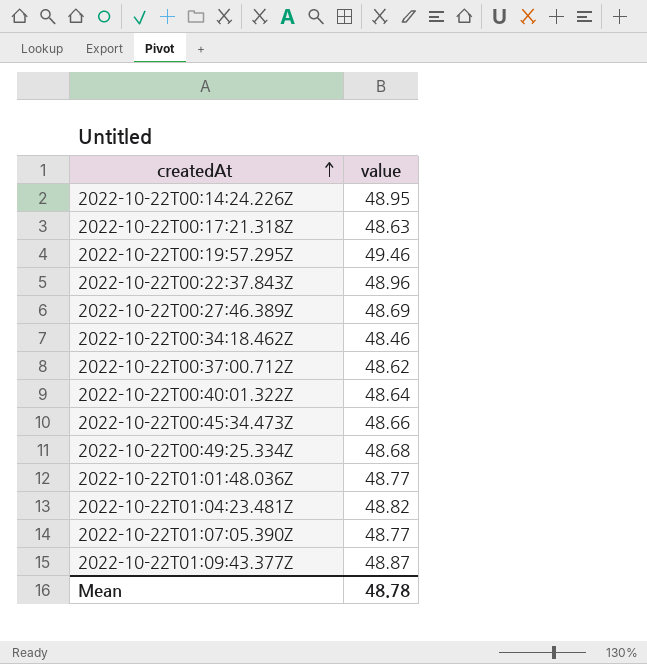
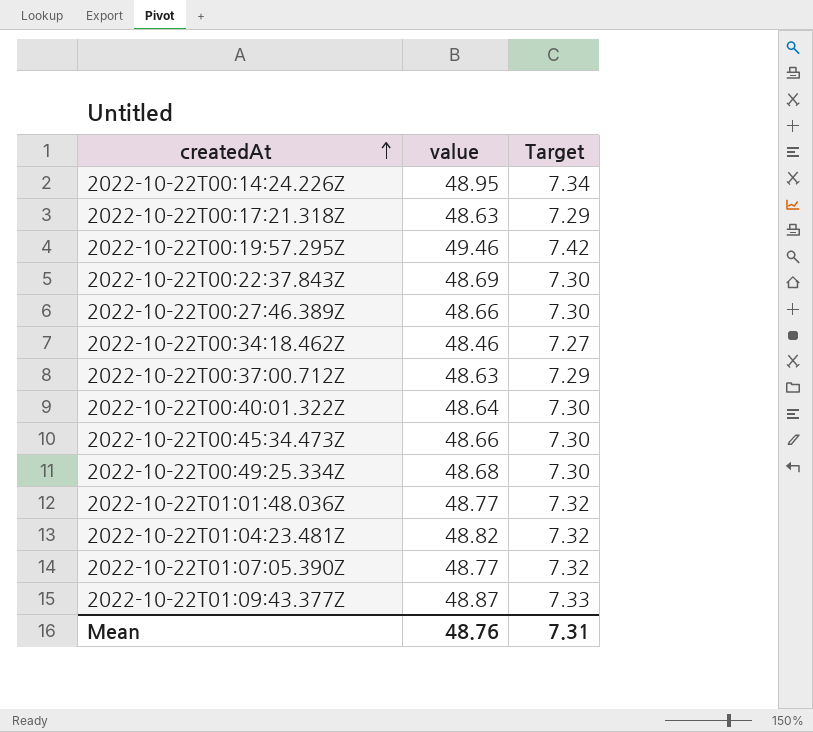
column Target | formula: none -> [value] * 0.15
2022-10-22T00:22:37.843Z | value: 48.96 -> 48.69
2022-10-22T00:27:46.389Z | value: 48.69 -> 48.66
2022-10-22T00:37:00.712Z | value: 48.62 -> 48.63
Mean | value: 48.78 -> 48.76

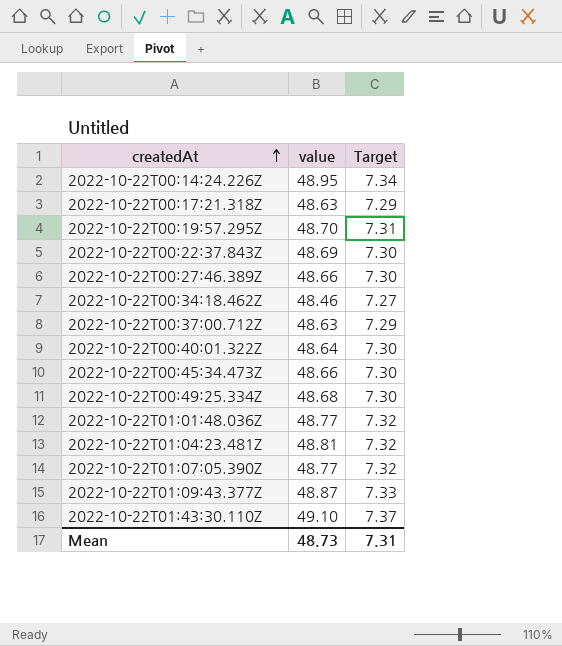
2022-10-22T00:19:57.295Z | value: 49.46 -> 48.70
2022-10-22T00:19:57.295Z | Target: 7.42 -> 7.31
2022-10-22T01:04:23.481Z | value: 48.82 -> 48.81
row 2022-10-22T01:43:30.110Z: none -> 49.10 | 7.37
Mean | value: 48.76 -> 48.73

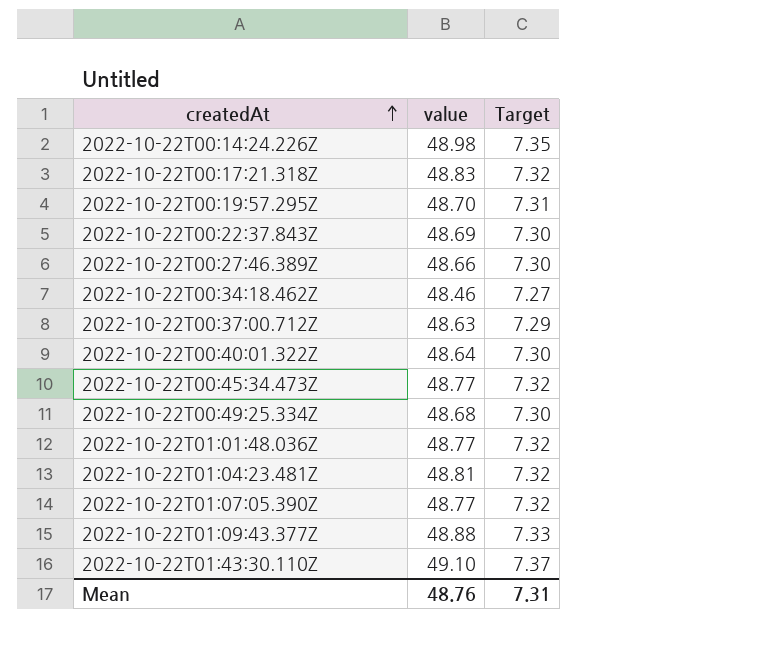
2022-10-22T00:14:24.226Z | value: 48.95 -> 48.98
2022-10-22T00:14:24.226Z | Target: 7.34 -> 7.35
2022-10-22T00:17:21.318Z | value: 48.63 -> 48.83
2022-10-22T00:17:21.318Z | Target: 7.29 -> 7.32
2022-10-22T00:45:34.473Z | value: 48.66 -> 48.77
2022-10-22T00:45:34.473Z | Target: 7.30 -> 7.32
2022-10-22T01:09:43.377Z | value: 48.87 -> 48.88
Mean | value: 48.73 -> 48.76

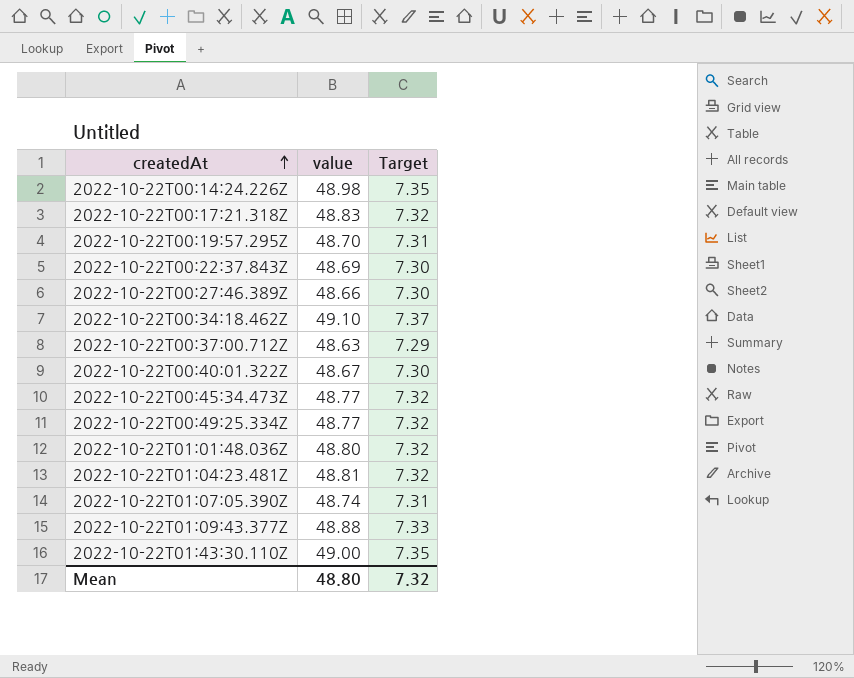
2022-10-22T00:34:18.462Z | value: 48.46 -> 49.10
2022-10-22T00:34:18.462Z | Target: 7.27 -> 7.37
2022-10-22T00:40:01.322Z | value: 48.64 -> 48.67
2022-10-22T00:49:25.334Z | value: 48.68 -> 48.77
2022-10-22T00:49:25.334Z | Target: 7.30 -> 7.32
2022-10-22T01:01:48.036Z | value: 48.77 -> 48.80
2022-10-22T01:07:05.390Z | value: 48.77 -> 48.74
2022-10-22T01:07:05.390Z | Target: 7.32 -> 7.31
2022-10-22T01:43:30.110Z | value: 49.10 -> 49.00
2022-10-22T01:43:30.110Z | Target: 7.37 -> 7.35
Mean | value: 48.76 -> 48.80
Mean | Target: 7.31 -> 7.32

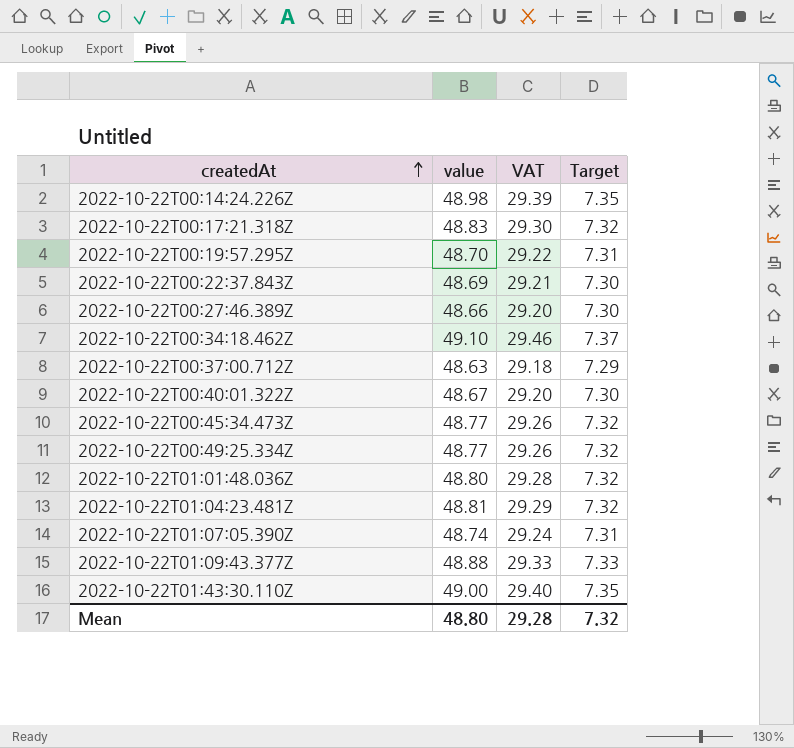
column VAT | formula: none -> [value] * 0.6

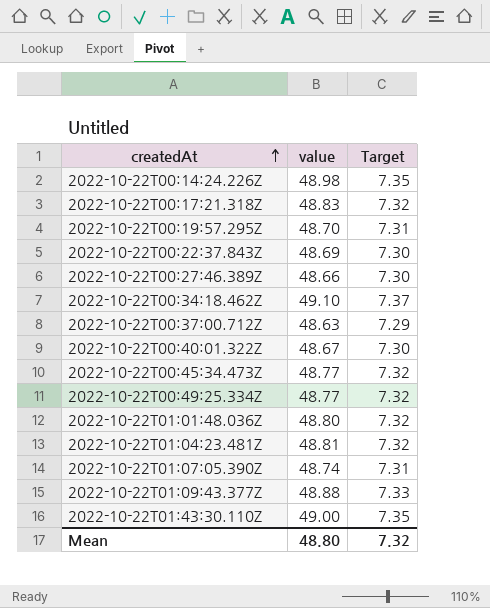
column VAT | formula: [value] * 0.6 -> none

